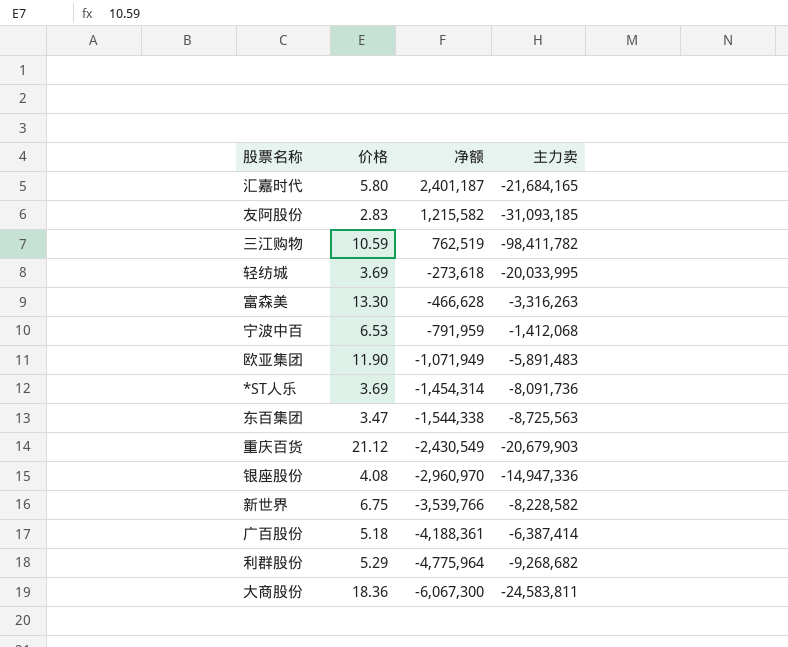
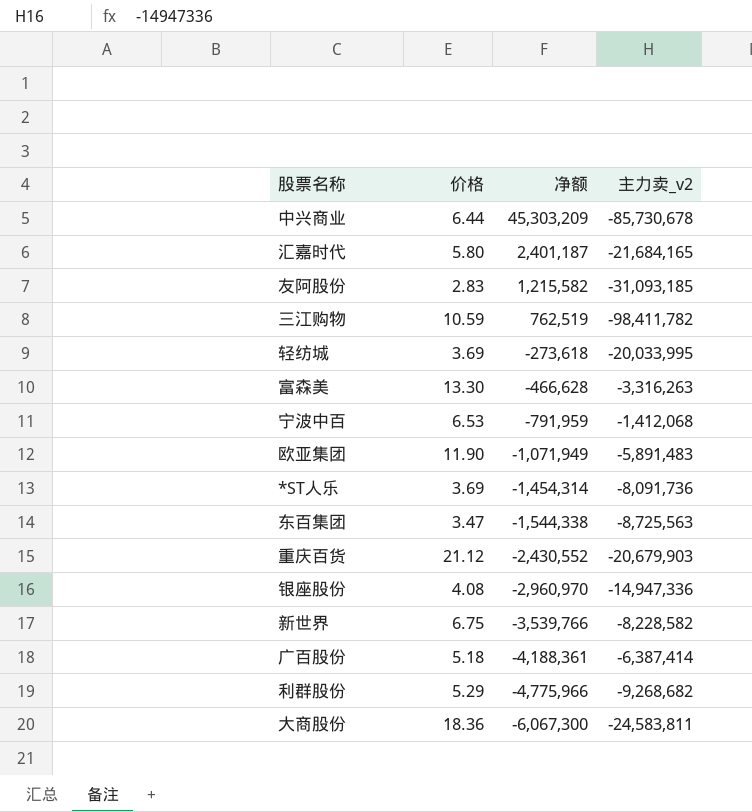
column name: 主力卖 -> 主力卖_v2
row 中兴商业: none -> 6.44 | 45,303,209 | -85,730,678
重庆百货 | 净额: -2,430,549 -> -2,430,552
利群股份 | 净额: -4,775,964 -> -4,775,966

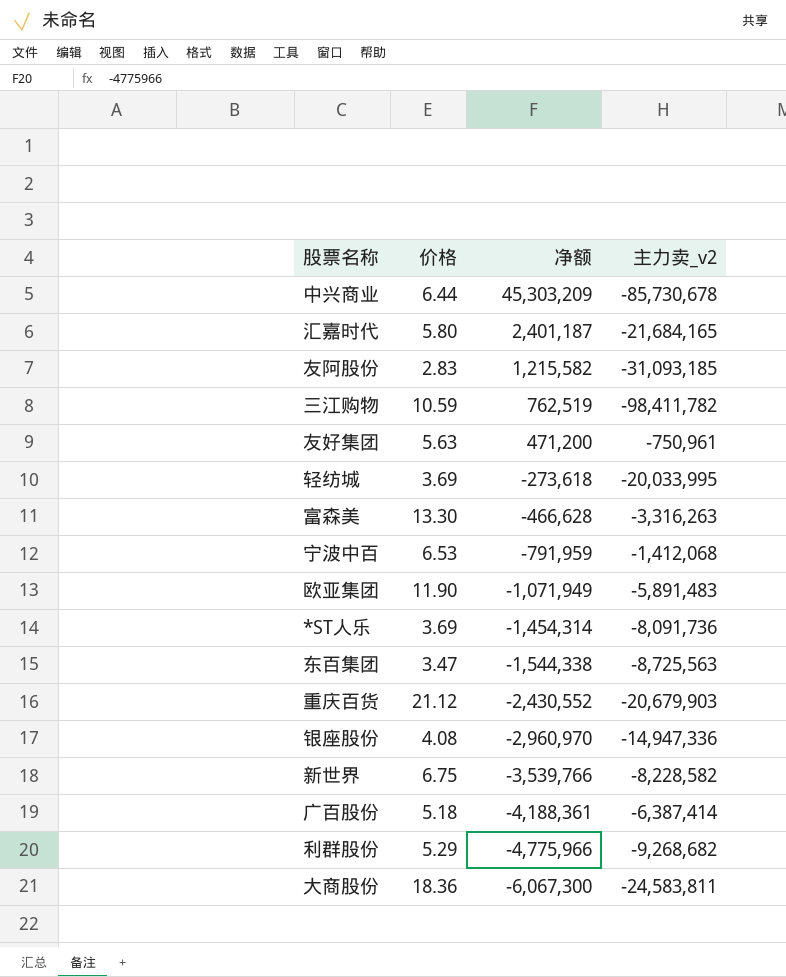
row 友好集团: none -> 5.63 | 471,200 | -750,961

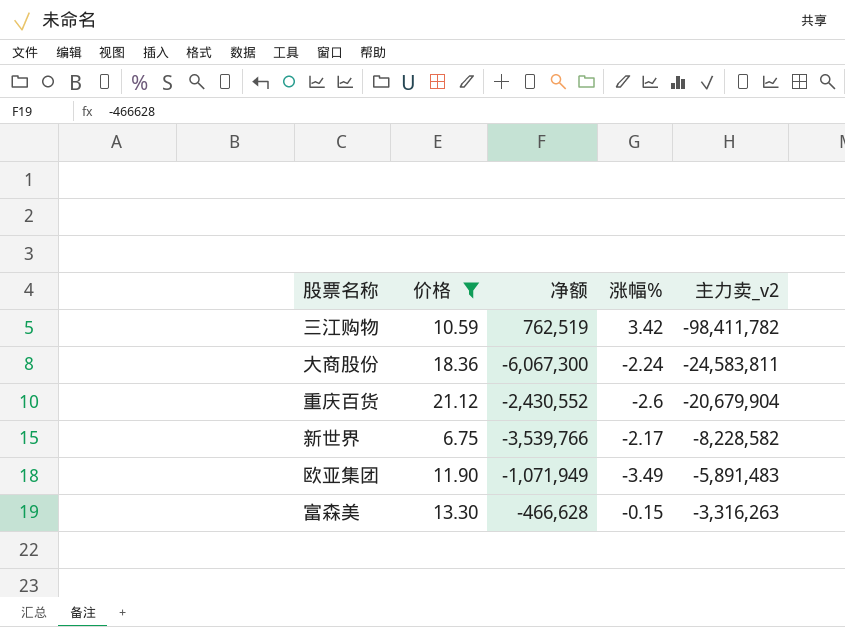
filter: none -> 价格 >= 6.75
row order: 净额 descending -> 主力卖_v2 ascending
column 涨幅% | position: none -> 4
重庆百货 | 主力卖_v2: -20,679,903 -> -20,679,904

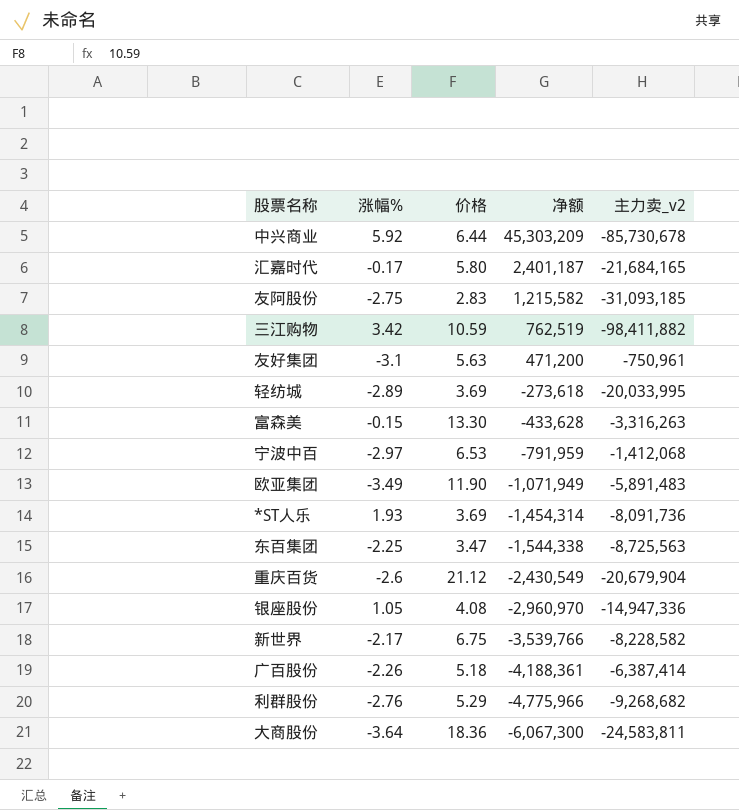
filter: 价格 >= 6.75 -> none
row order: 主力卖_v2 ascending -> 净额 descending
column 涨幅% | position: 4 -> 2
三江购物 | 主力卖_v2: -98,411,782 -> -98,411,882
富森美 | 净额: -466,628 -> -433,628
重庆百货 | 净额: -2,430,552 -> -2,430,549
大商股份 | 涨幅%: -2.24 -> -3.64

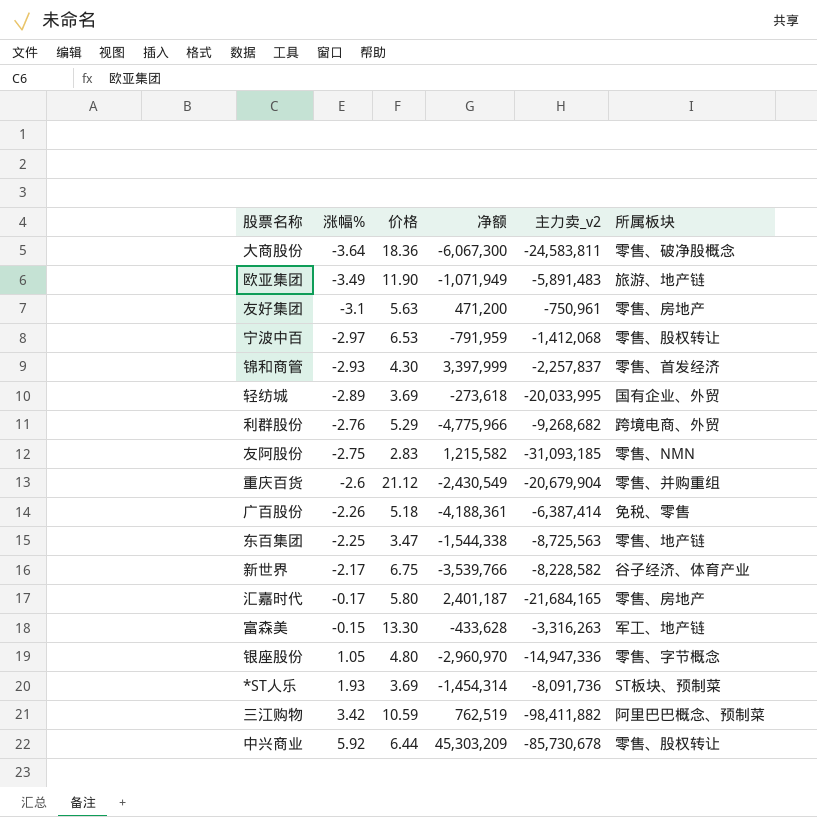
row order: 净额 descending -> 涨幅% ascending
column 所属板块 | position: none -> 6
row 锦和商管: none -> -2.93 | 4.30 | 3,397,999 | -2,257,837 | 零售、首发经济
银座股份 | 价格: 4.08 -> 4.80

